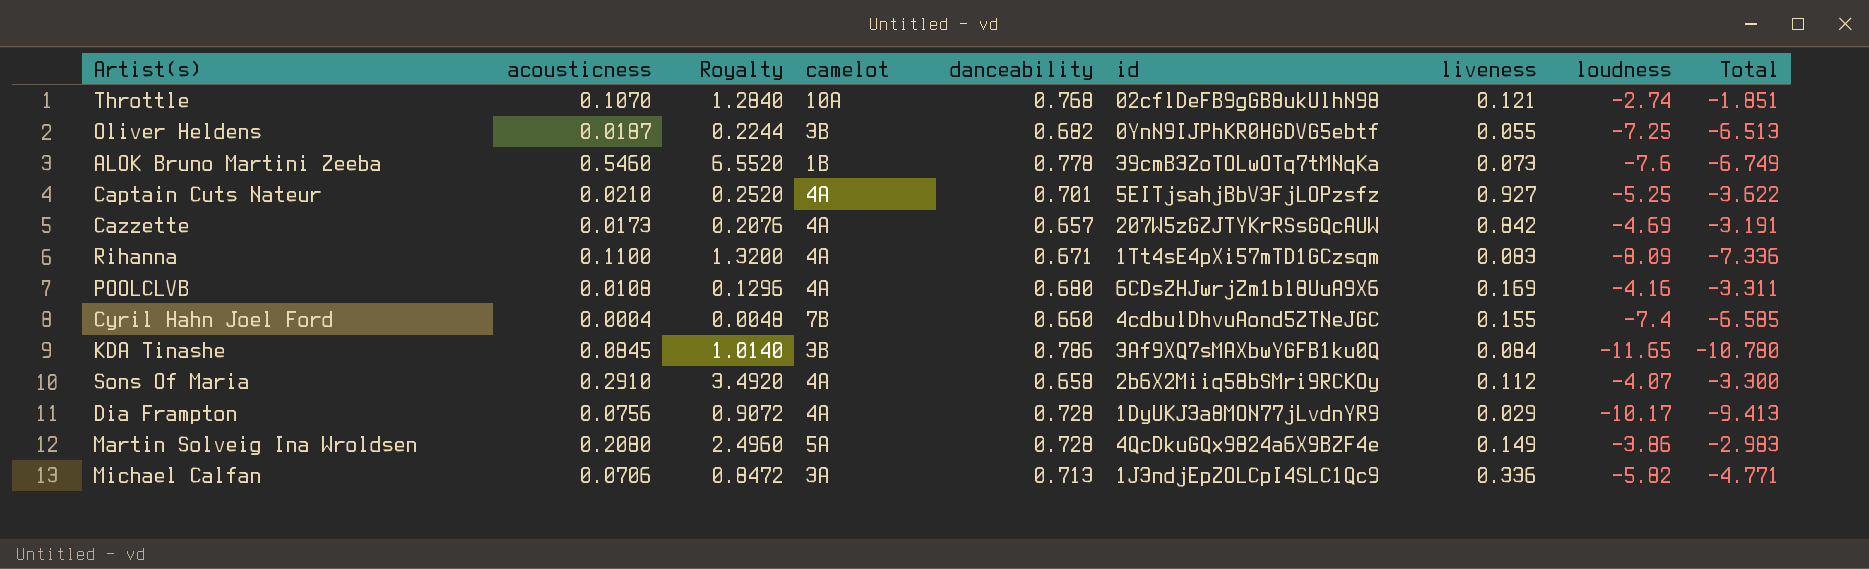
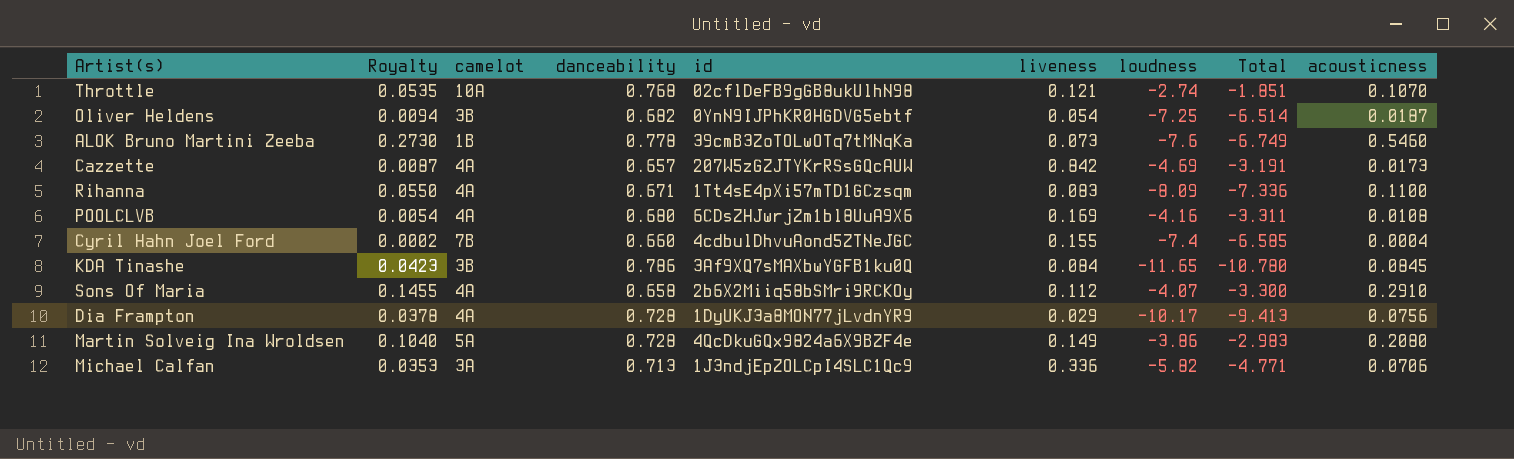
column Royalty | formula: [acousticness] * 12 -> [acousticness] * 0.5
column acousticness | position: 2 -> 9
row Captain Cuts Nateur: 0.0210 | 0.2520 | 4A | 0.701 | 5EITjsahjBbV3FjLOPzsfz | 0.927 | -5.25 | -3.622 -> none
Oliver Heldens | liveness: 0.055 -> 0.054
Oliver Heldens | Total: -6.513 -> -6.514

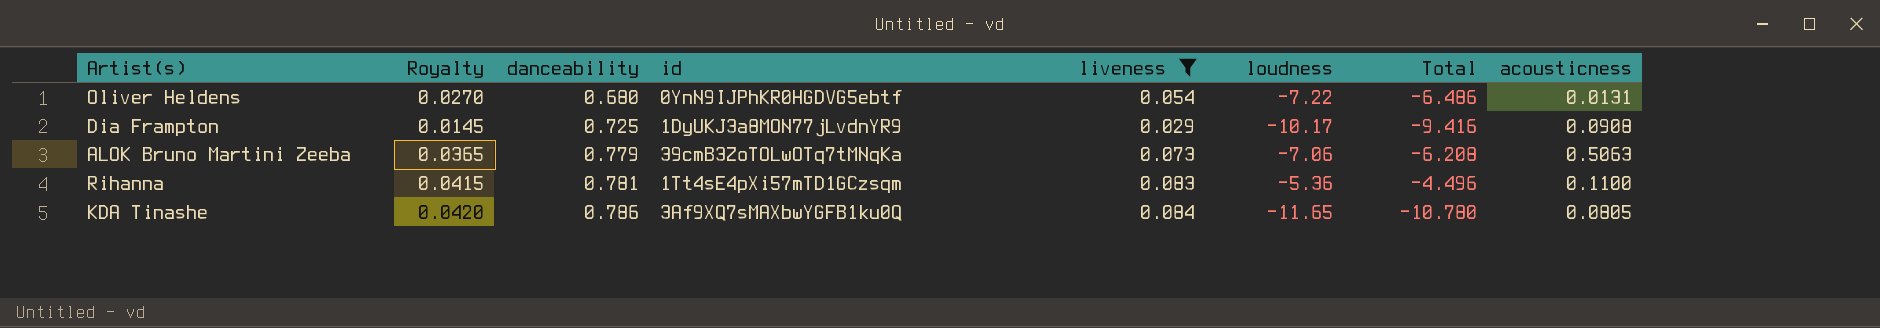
filter: none -> liveness <= 0.084
row order: none -> danceability ascending
column camelot | position: 3 -> none
column Royalty | formula: [acousticness] * 0.5 -> [liveness] * 0.5
Oliver Heldens | danceability: 0.682 -> 0.680
Oliver Heldens | loudness: -7.25 -> -7.22
Oliver Heldens | Total: -6.514 -> -6.486
Oliver Heldens | acousticness: 0.0187 -> 0.0131
Dia Frampton | danceability: 0.728 -> 0.725
Dia Frampton | Total: -9.413 -> -9.416
Dia Frampton | acousticness: 0.0756 -> 0.0908
ALOK Bruno Martini Zeeba | danceability: 0.778 -> 0.779
ALOK Bruno Martini Zeeba | loudness: -7.6 -> -7.06
ALOK Bruno Martini Zeeba | Total: -6.749 -> -6.208
ALOK Bruno Martini Zeeba | acousticness: 0.5460 -> 0.5063
Rihanna | danceability: 0.671 -> 0.781
Rihanna | loudness: -8.09 -> -5.36
Rihanna | Total: -7.336 -> -4.496
KDA Tinashe | acousticness: 0.0845 -> 0.0805

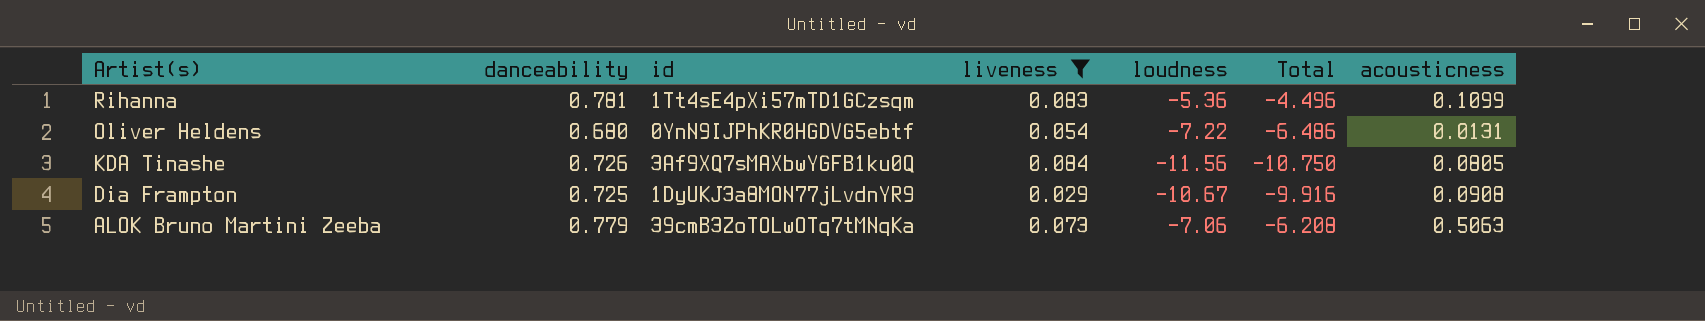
row order: danceability ascending -> Artist(s) descending
column Royalty | formula: [liveness] * 0.5 -> none
Rihanna | acousticness: 0.1100 -> 0.1099
KDA Tinashe | danceability: 0.786 -> 0.726
KDA Tinashe | loudness: -11.65 -> -11.56
KDA Tinashe | Total: -10.780 -> -10.750
Dia Frampton | loudness: -10.17 -> -10.67
Dia Frampton | Total: -9.416 -> -9.916

